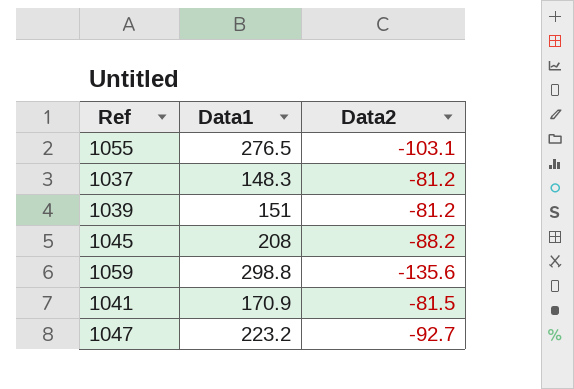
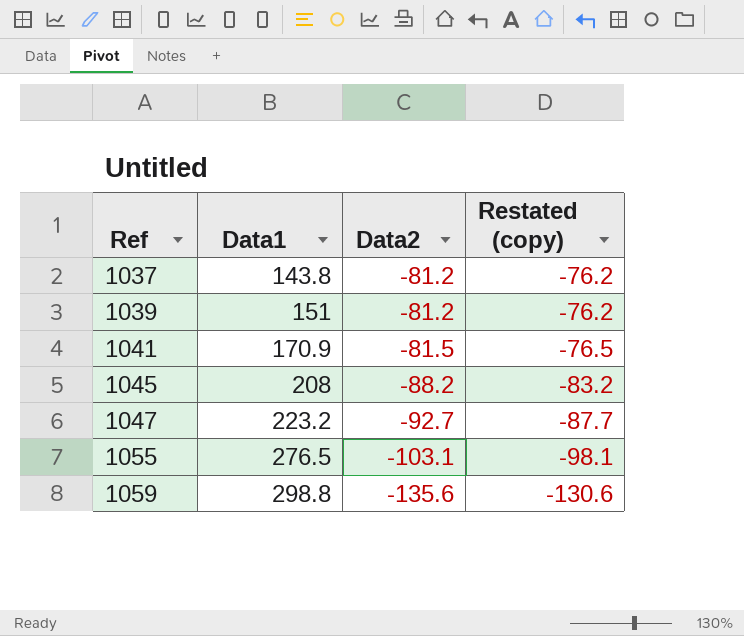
row order: none -> Ref ascending
column Restated (copy) | formula: none -> [Data2] + 5
1037 | Data1: 148.3 -> 143.8

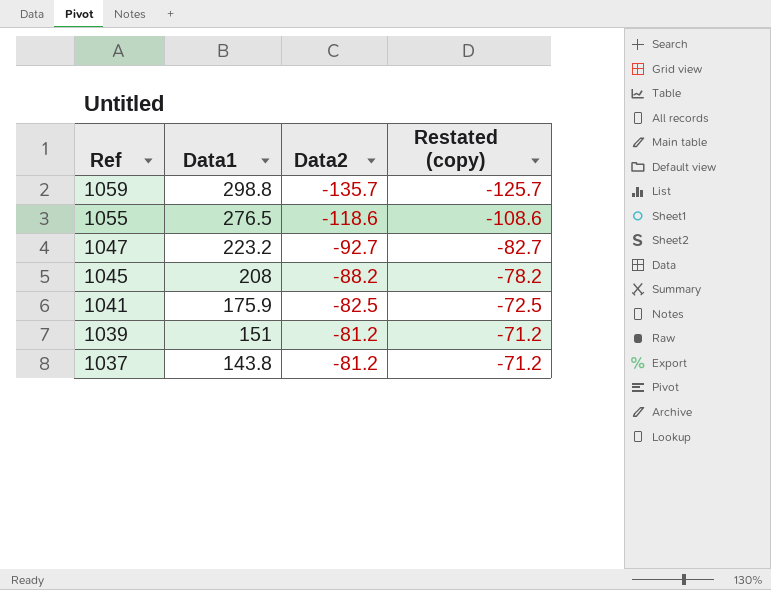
row order: Ref ascending -> Ref descending
column Restated (copy) | formula: [Data2] + 5 -> [Data2] + 10
1059 | Data2: -135.6 -> -135.7
1055 | Data2: -103.1 -> -118.6
1041 | Data1: 170.9 -> 175.9
1041 | Data2: -81.5 -> -82.5

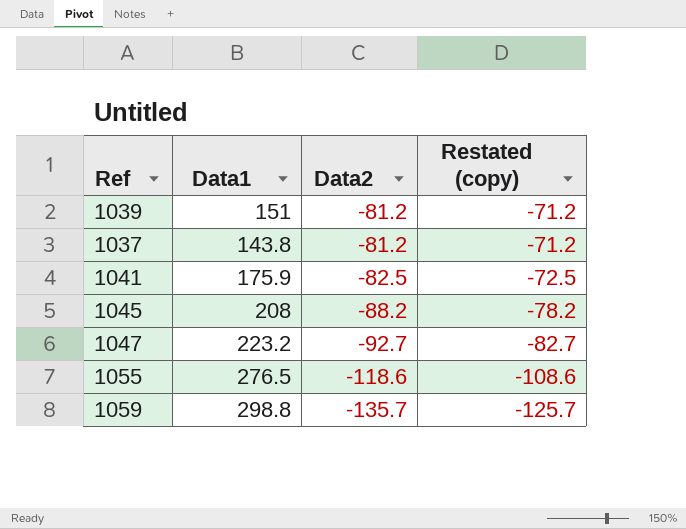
row order: Ref descending -> Data2 descending

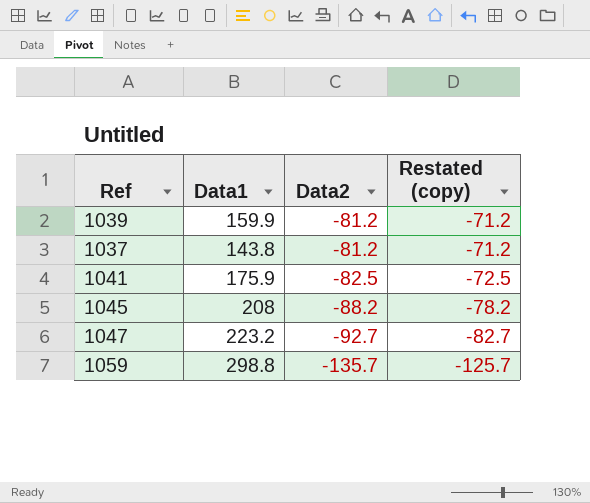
row 1055: 276.5 | -118.6 | -108.6 -> none
1039 | Data1: 151 -> 159.9

